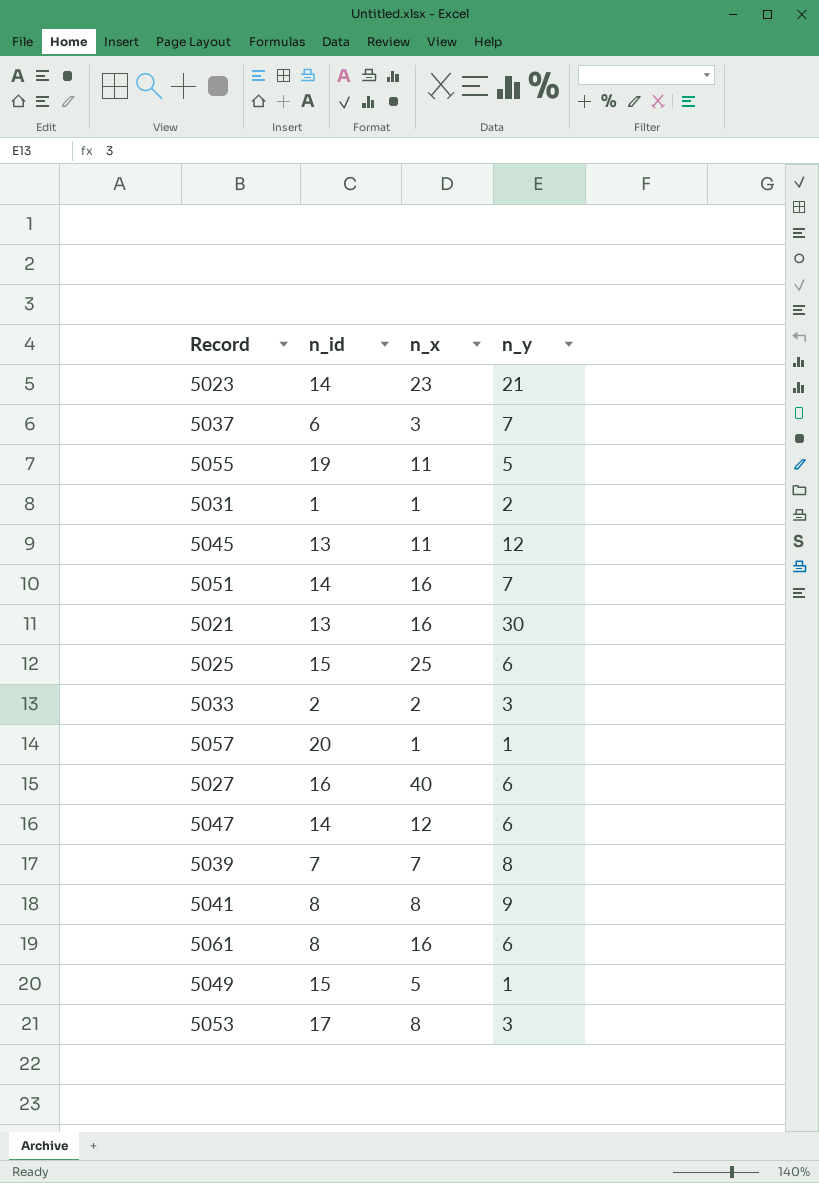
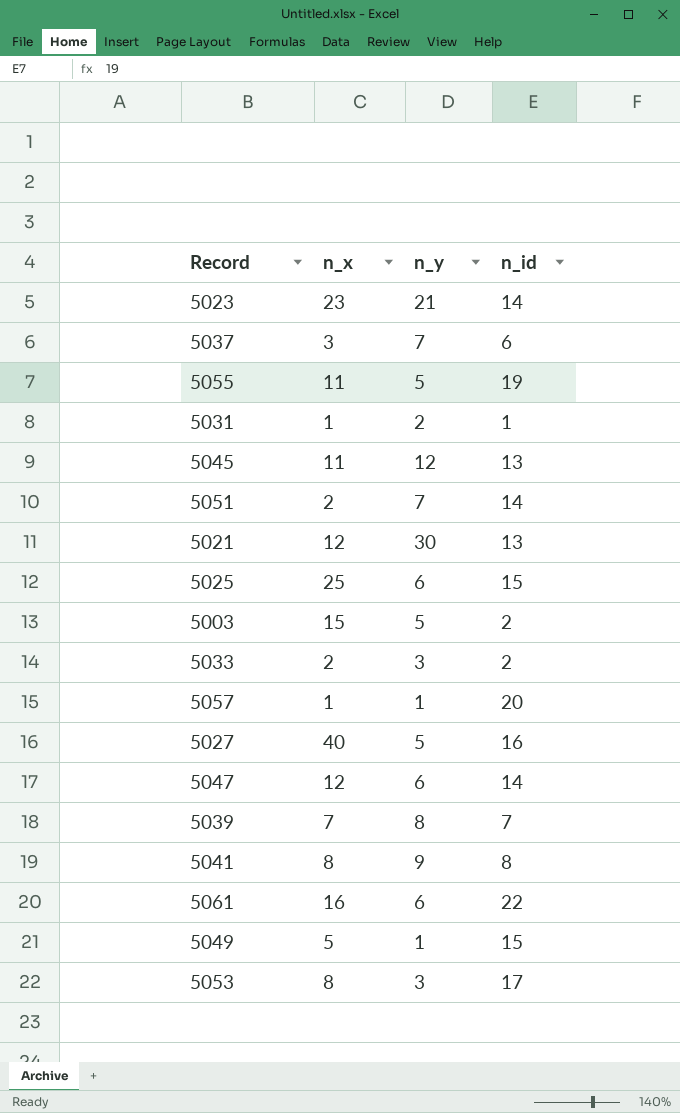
column n_id | position: 2 -> 4
5051 | n_x: 16 -> 2
5021 | n_x: 16 -> 12
row 5003: none -> 15 | 5 | 2
5027 | n_y: 6 -> 5
5061 | n_id: 8 -> 22

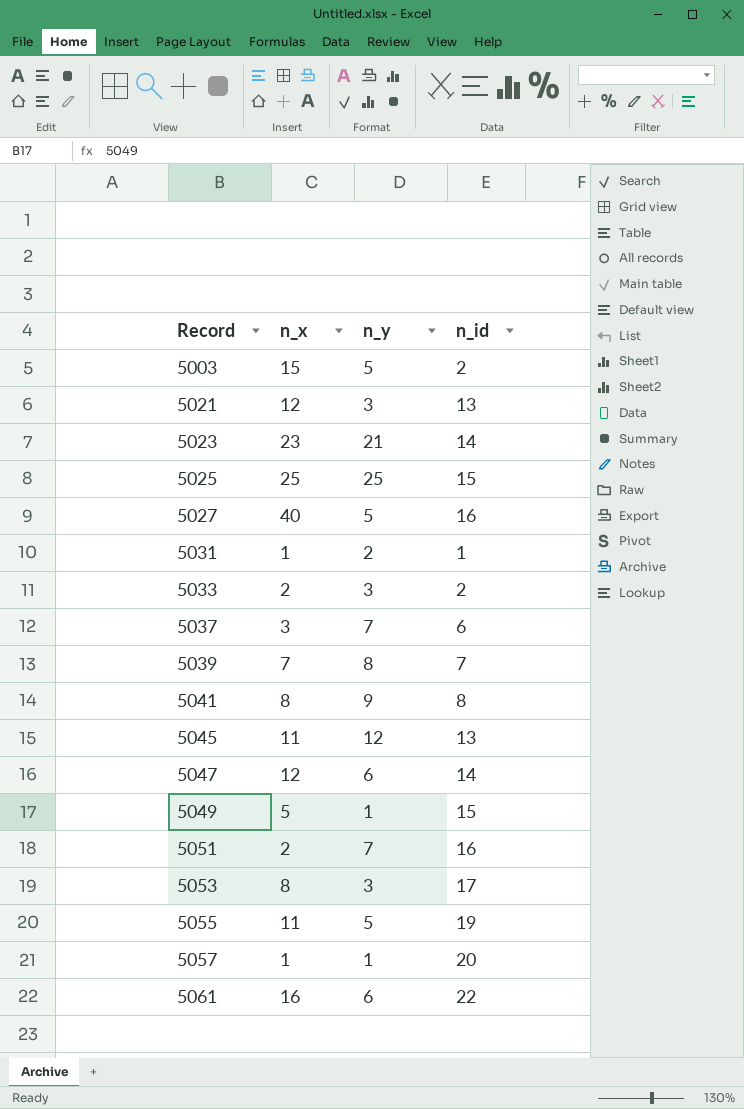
row order: none -> Record ascending
5021 | n_y: 30 -> 3
5025 | n_y: 6 -> 25
5051 | n_id: 14 -> 16

